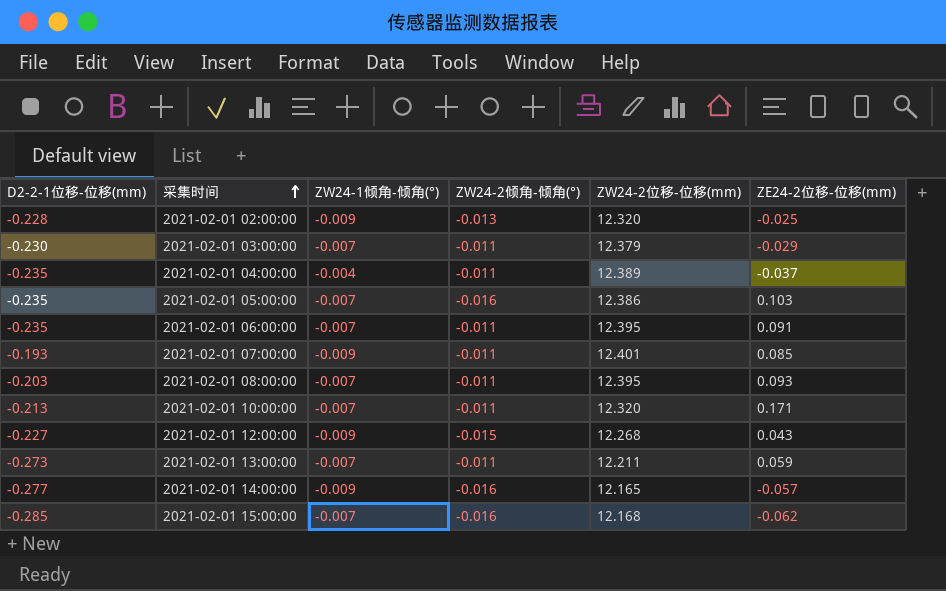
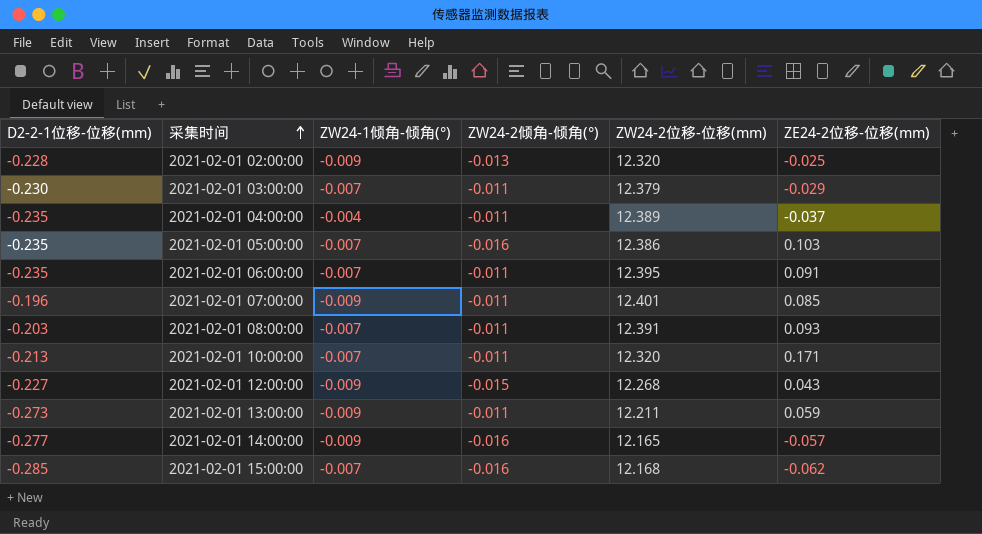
2021-02-01 07:00:00 | D2-2-1位移-位移(mm): -0.193 -> -0.196
2021-02-01 08:00:00 | ZW24-2位移-位移(mm): 12.395 -> 12.391
2021-02-01 13:00:00 | ZW24-1倾角-倾角(°): -0.007 -> -0.009

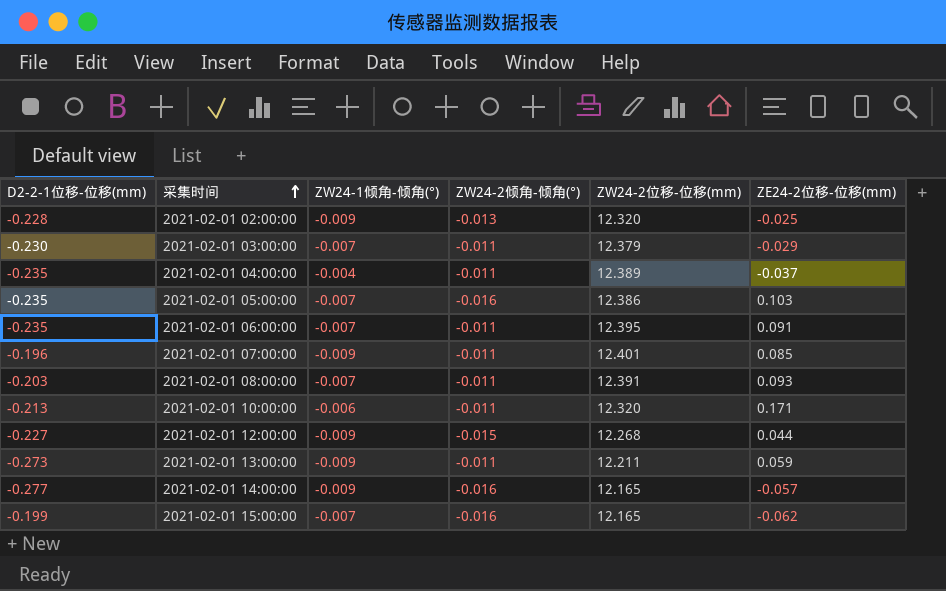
2021-02-01 10:00:00 | ZW24-1倾角-倾角(°): -0.007 -> -0.006
2021-02-01 12:00:00 | ZE24-2位移-位移(mm): 0.043 -> 0.044
2021-02-01 15:00:00 | D2-2-1位移-位移(mm): -0.285 -> -0.199
2021-02-01 15:00:00 | ZW24-2位移-位移(mm): 12.168 -> 12.165

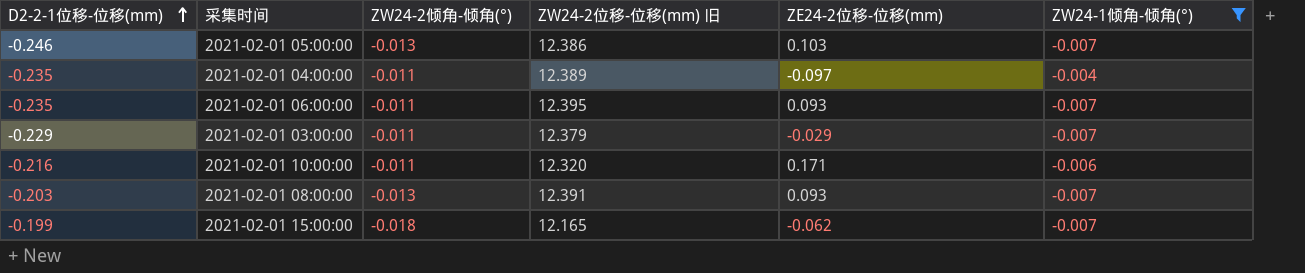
filter: none -> ZW24-1倾角-倾角(°) != -0.009
row order: 采集时间 ascending -> D2-2-1位移-位移(mm) ascending
column name: ZW24-2位移-位移(mm) -> ZW24-2位移-位移(mm) 旧
column ZW24-1倾角-倾角(°) | position: 3 -> 6
2021-02-01 05:00:00 | D2-2-1位移-位移(mm): -0.235 -> -0.246
2021-02-01 05:00:00 | ZW24-2倾角-倾角(°): -0.016 -> -0.013
2021-02-01 04:00:00 | ZE24-2位移-位移(mm): -0.037 -> -0.097
2021-02-01 06:00:00 | ZE24-2位移-位移(mm): 0.091 -> 0.093
2021-02-01 03:00:00 | D2-2-1位移-位移(mm): -0.230 -> -0.229
2021-02-01 10:00:00 | D2-2-1位移-位移(mm): -0.213 -> -0.216
2021-02-01 08:00:00 | ZW24-2倾角-倾角(°): -0.011 -> -0.013
2021-02-01 15:00:00 | ZW24-2倾角-倾角(°): -0.016 -> -0.018

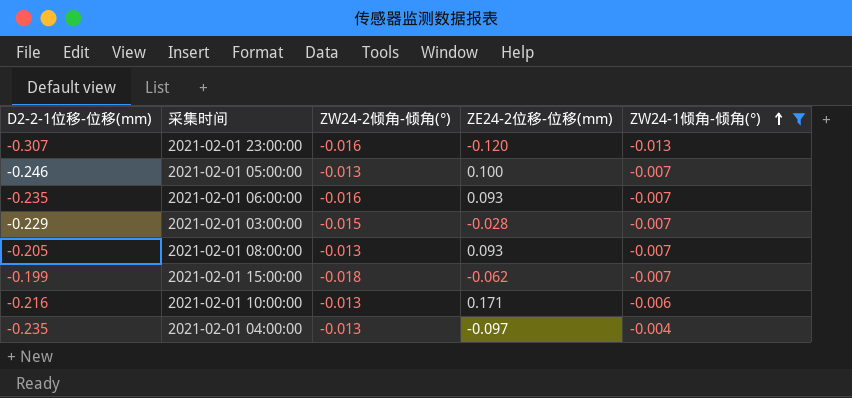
row order: D2-2-1位移-位移(mm) ascending -> ZW24-1倾角-倾角(°) ascending
column ZW24-2位移-位移(mm) 旧 | position: 4 -> none
row 2021-02-01 23:00:00: none -> -0.307 | -0.016 | -0.120 | -0.013
2021-02-01 05:00:00 | ZE24-2位移-位移(mm): 0.103 -> 0.100
2021-02-01 06:00:00 | ZW24-2倾角-倾角(°): -0.011 -> -0.016
2021-02-01 03:00:00 | ZW24-2倾角-倾角(°): -0.011 -> -0.015
2021-02-01 03:00:00 | ZE24-2位移-位移(mm): -0.029 -> -0.028
2021-02-01 08:00:00 | D2-2-1位移-位移(mm): -0.203 -> -0.205
2021-02-01 10:00:00 | ZW24-2倾角-倾角(°): -0.011 -> -0.013
2021-02-01 04:00:00 | ZW24-2倾角-倾角(°): -0.011 -> -0.013

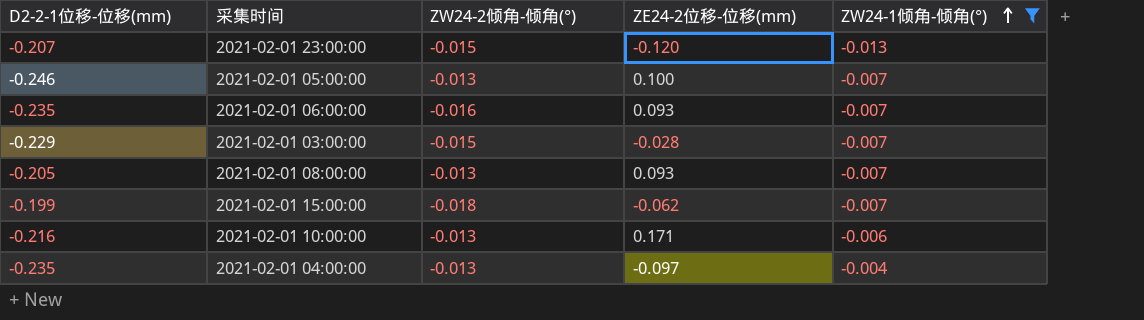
2021-02-01 23:00:00 | D2-2-1位移-位移(mm): -0.307 -> -0.207
2021-02-01 23:00:00 | ZW24-2倾角-倾角(°): -0.016 -> -0.015

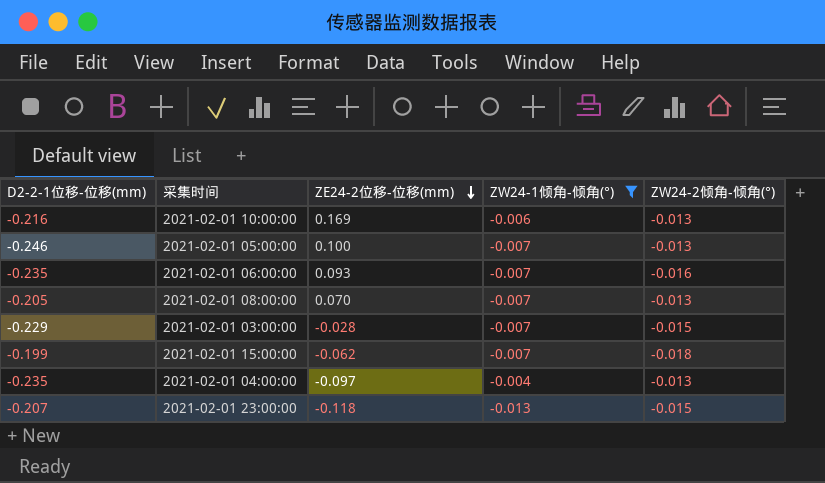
row order: ZW24-1倾角-倾角(°) ascending -> ZE24-2位移-位移(mm) descending
column ZW24-2倾角-倾角(°) | position: 3 -> 5
2021-02-01 10:00:00 | ZE24-2位移-位移(mm): 0.171 -> 0.169
2021-02-01 08:00:00 | ZE24-2位移-位移(mm): 0.093 -> 0.070
2021-02-01 23:00:00 | ZE24-2位移-位移(mm): -0.120 -> -0.118

